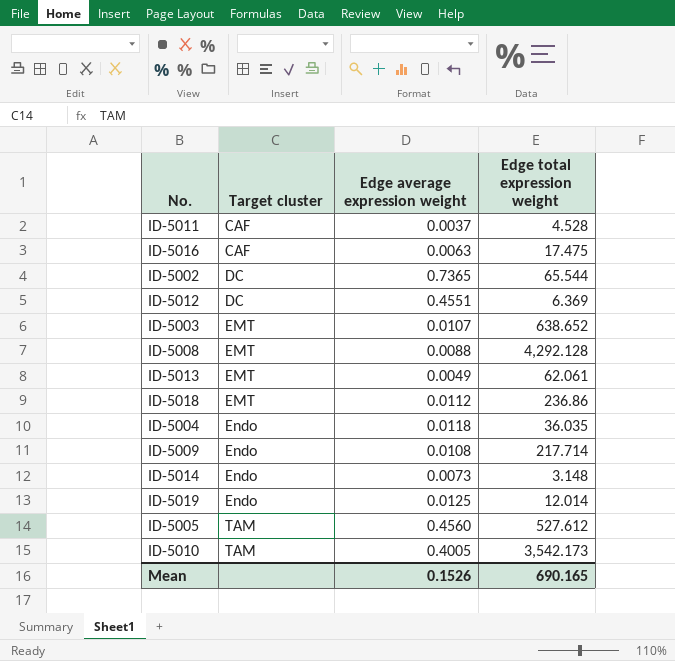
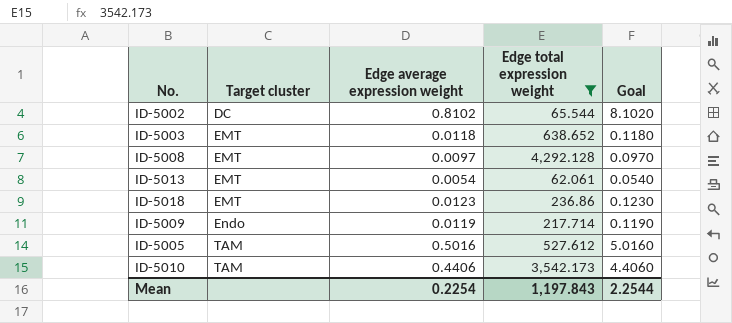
filter: none -> Edge total expression weight >= 62.061
column Goal | formula: none -> [Edge average expression weight] * 10
ID-5002 | Edge average expression weight: 0.7365 -> 0.8102
ID-5003 | Edge average expression weight: 0.0107 -> 0.0118
ID-5008 | Edge average expression weight: 0.0088 -> 0.0097
ID-5013 | Edge average expression weight: 0.0049 -> 0.0054
ID-5018 | Edge average expression weight: 0.0112 -> 0.0123
ID-5009 | Edge average expression weight: 0.0108 -> 0.0119
ID-5005 | Edge average expression weight: 0.4560 -> 0.5016
ID-5010 | Edge average expression weight: 0.4005 -> 0.4406
Mean | Edge average expression weight: 0.1526 -> 0.2254
Mean | Edge total expression weight: 690.165 -> 1,197.843

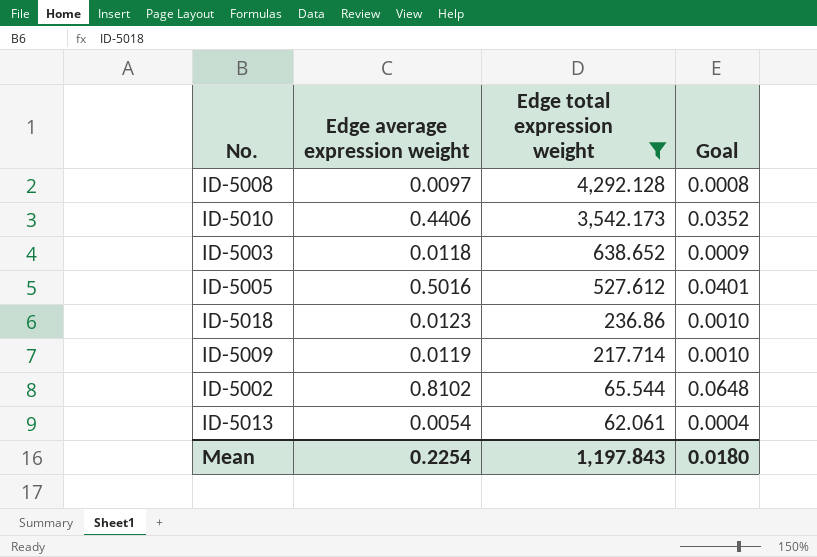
row order: Target cluster ascending -> Edge total expression weight descending
column Target cluster | position: 2 -> none
column Goal | formula: [Edge average expression weight] * 10 -> [Edge average expression weight] * 0.08
Mean | Goal: 2.2544 -> 0.0180

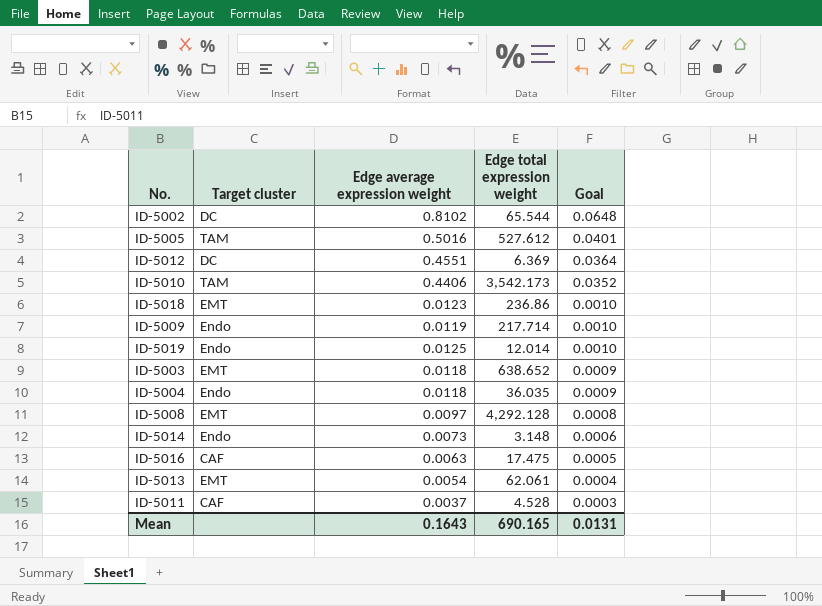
filter: Edge total expression weight >= 62.061 -> none
row order: Edge total expression weight descending -> Goal descending
column Target cluster | position: none -> 2
Mean | Edge average expression weight: 0.2254 -> 0.1643
Mean | Edge total expression weight: 1,197.843 -> 690.165
Mean | Goal: 0.0180 -> 0.0131

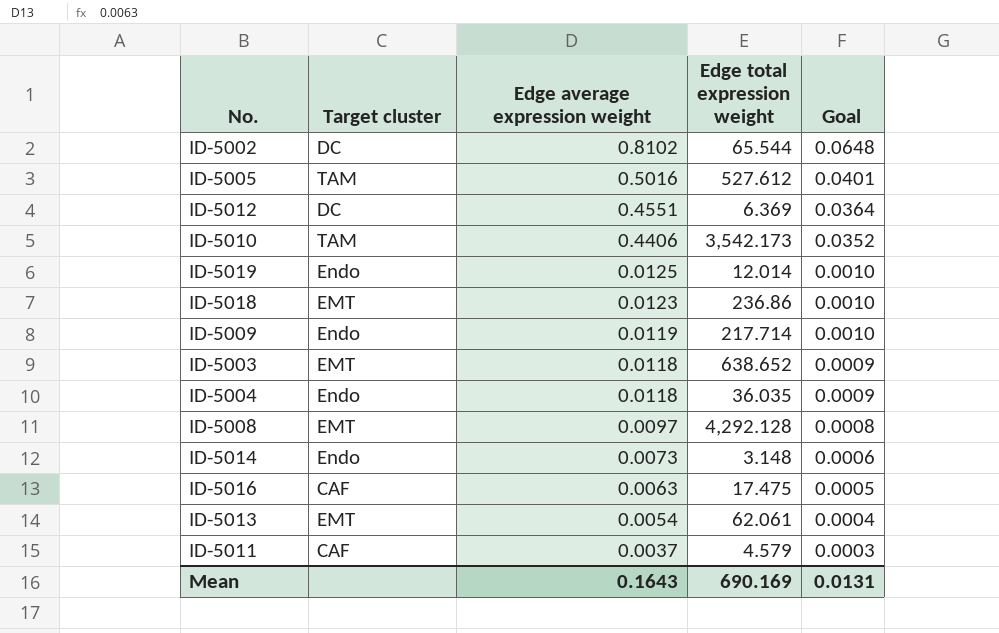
row order: Goal descending -> Edge average expression weight descending
ID-5011 | Edge total expression weight: 4.528 -> 4.579
Mean | Edge total expression weight: 690.165 -> 690.169

